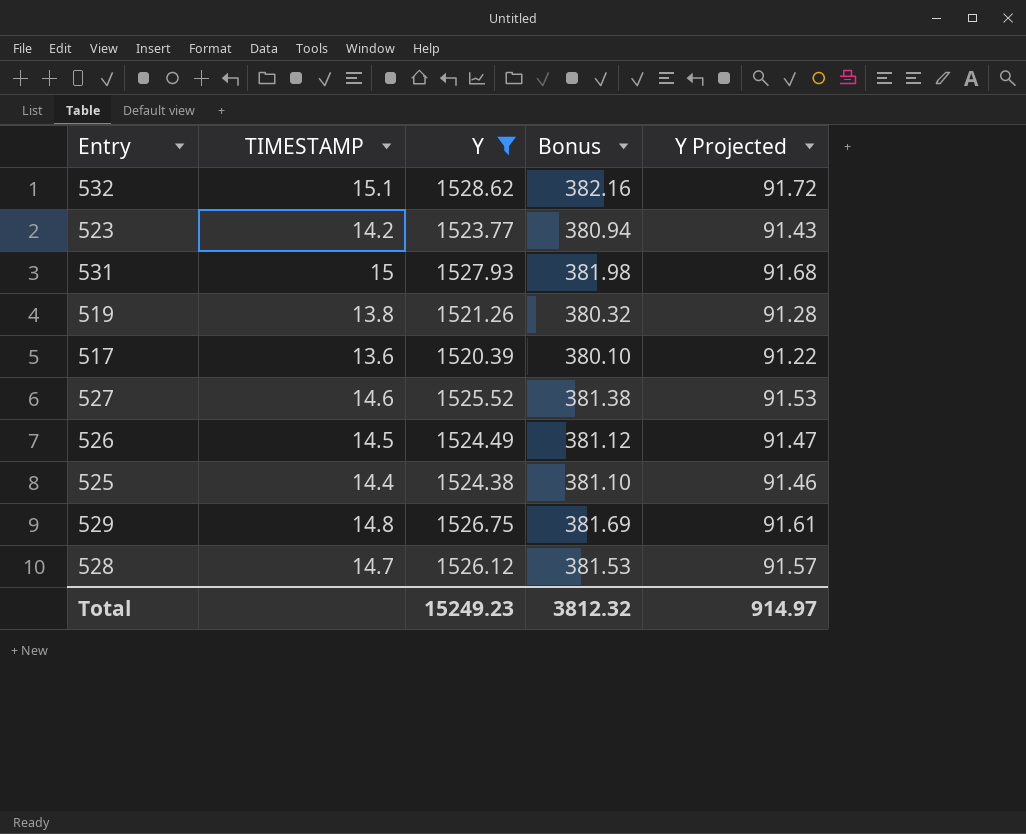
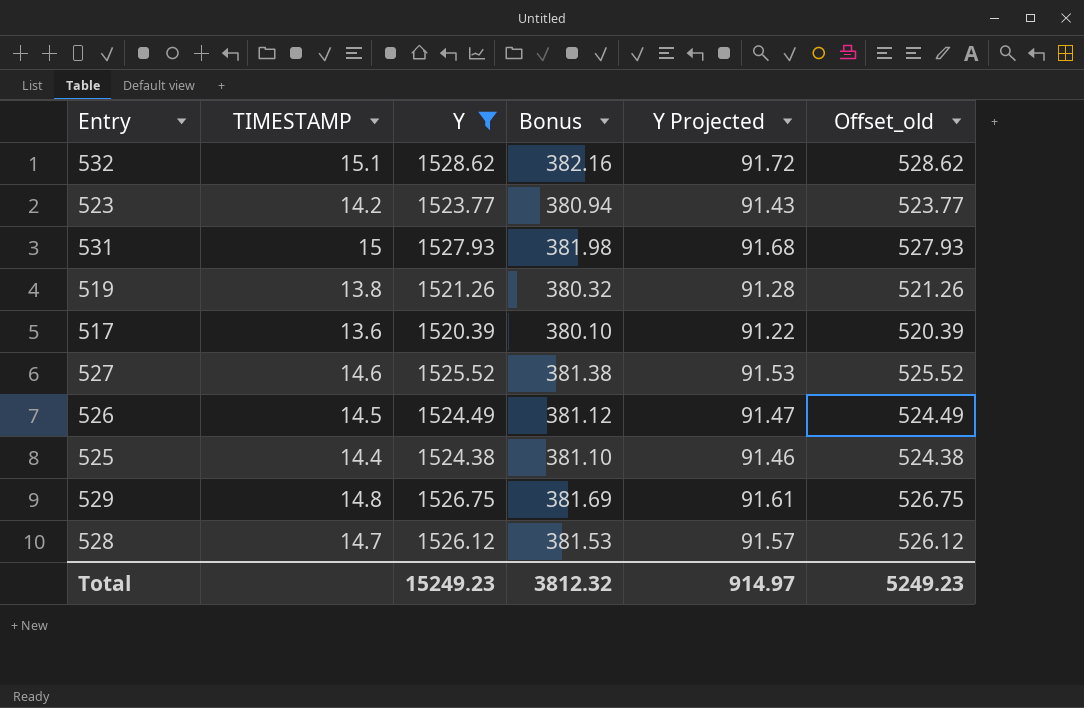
column Offset_old | formula: none -> [Y] - 1000

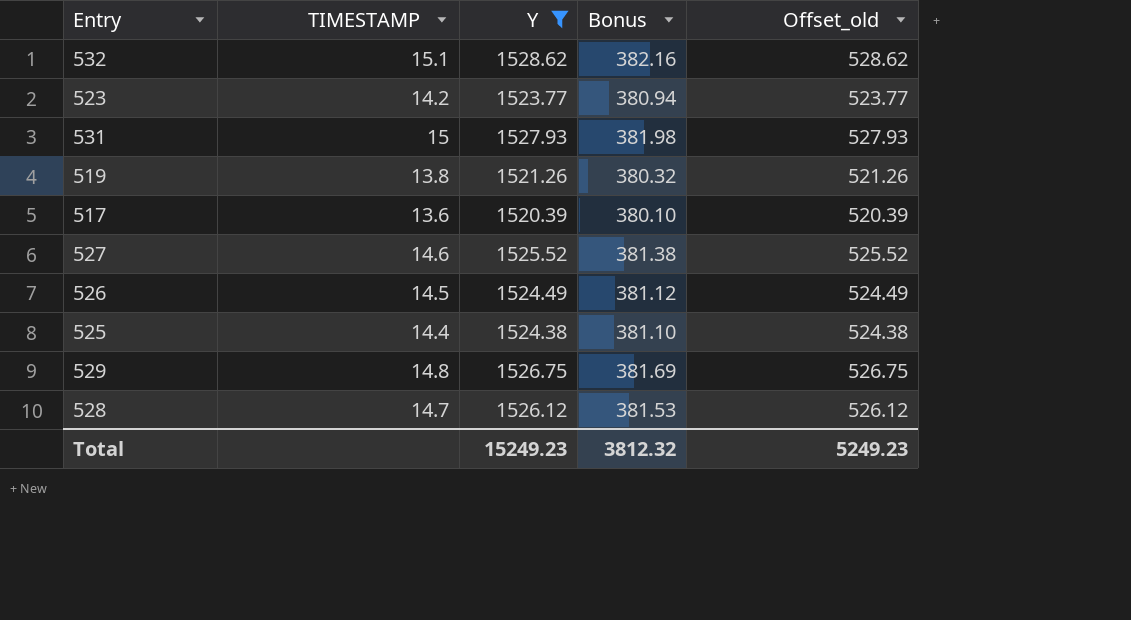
column Y Projected | formula: [Y] * 0.06 -> none

